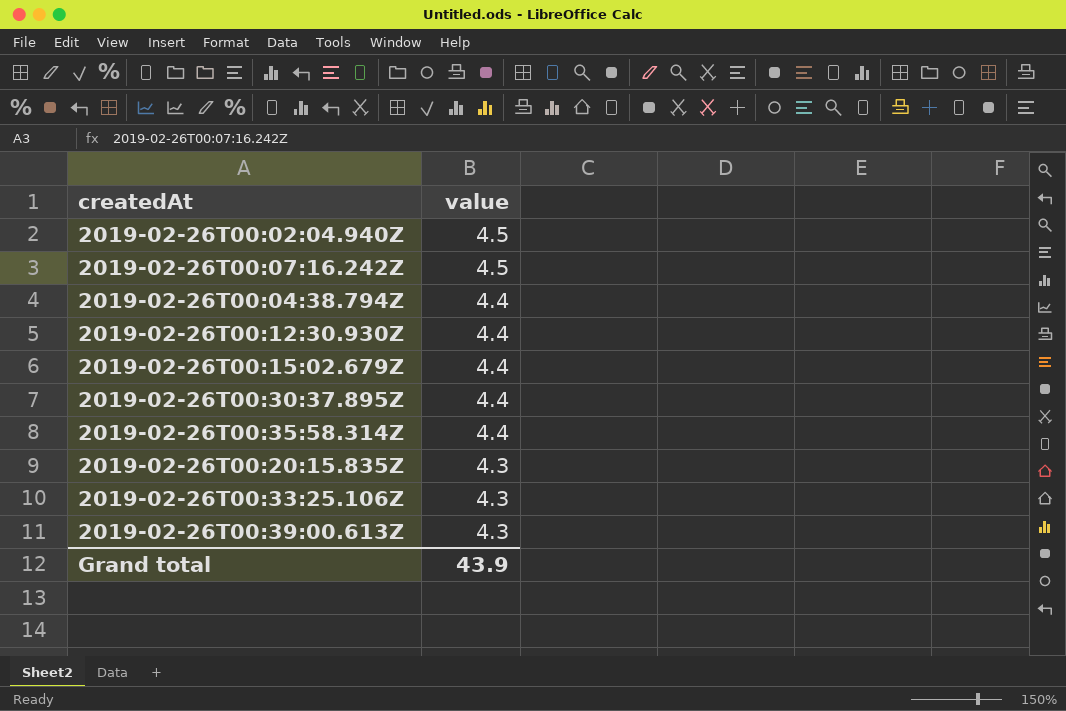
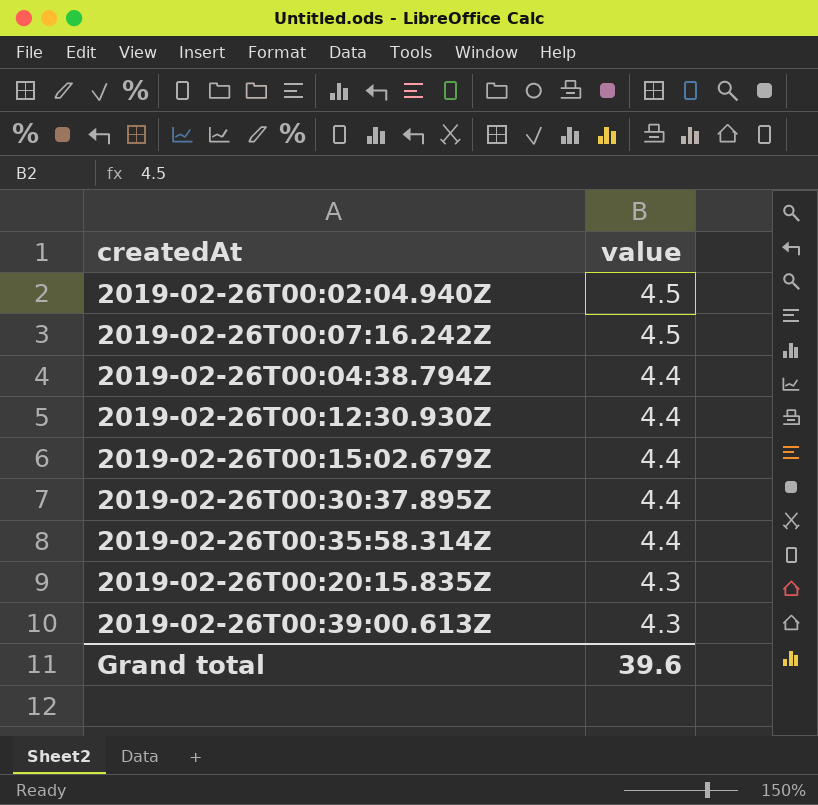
row 2019-02-26T00:33:25.106Z: 4.3 -> none
Grand total | value: 43.9 -> 39.6

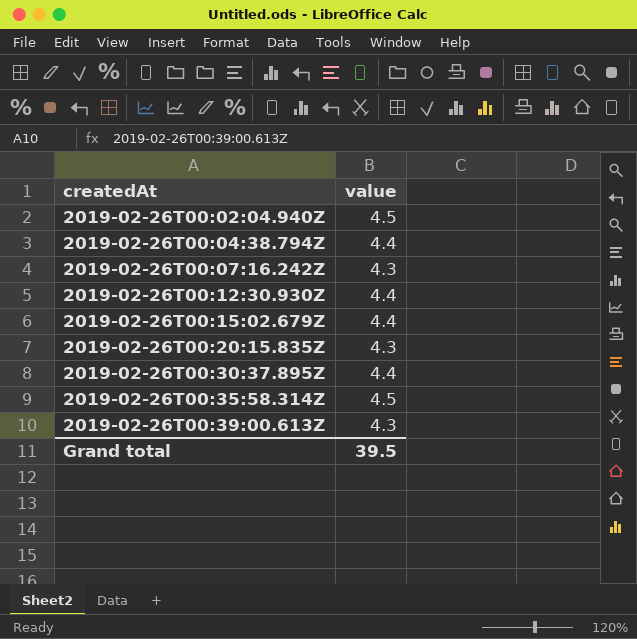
row order: value descending -> createdAt ascending
2019-02-26T00:07:16.242Z | value: 4.5 -> 4.3
2019-02-26T00:35:58.314Z | value: 4.4 -> 4.5
Grand total | value: 39.6 -> 39.5

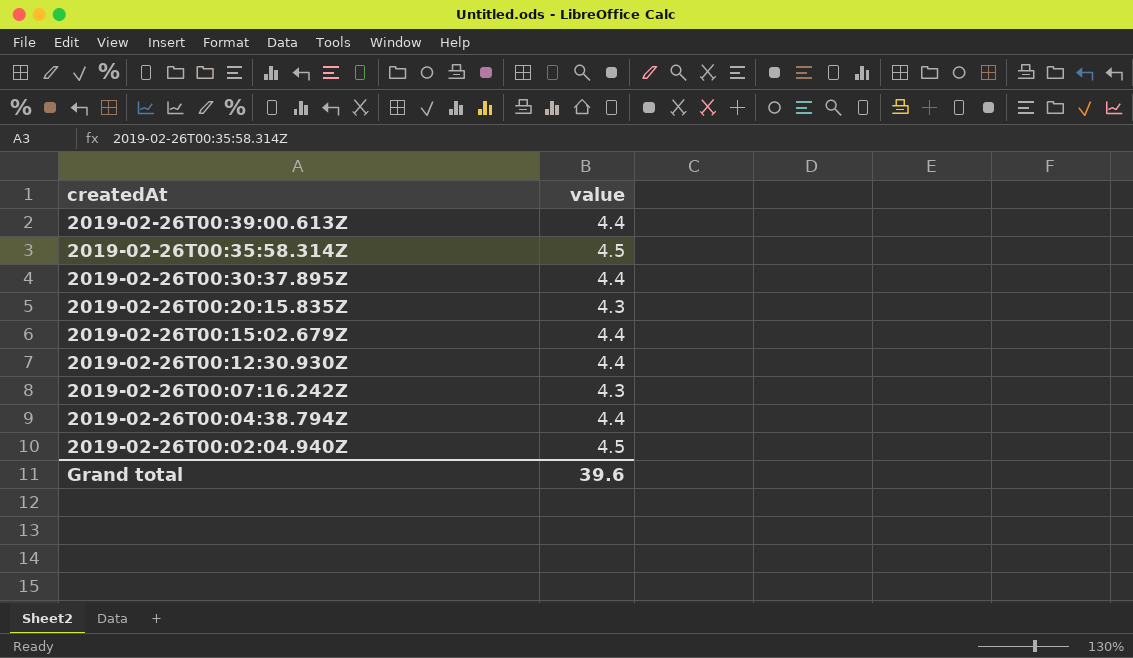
row order: createdAt ascending -> createdAt descending
2019-02-26T00:39:00.613Z | value: 4.3 -> 4.4
Grand total | value: 39.5 -> 39.6

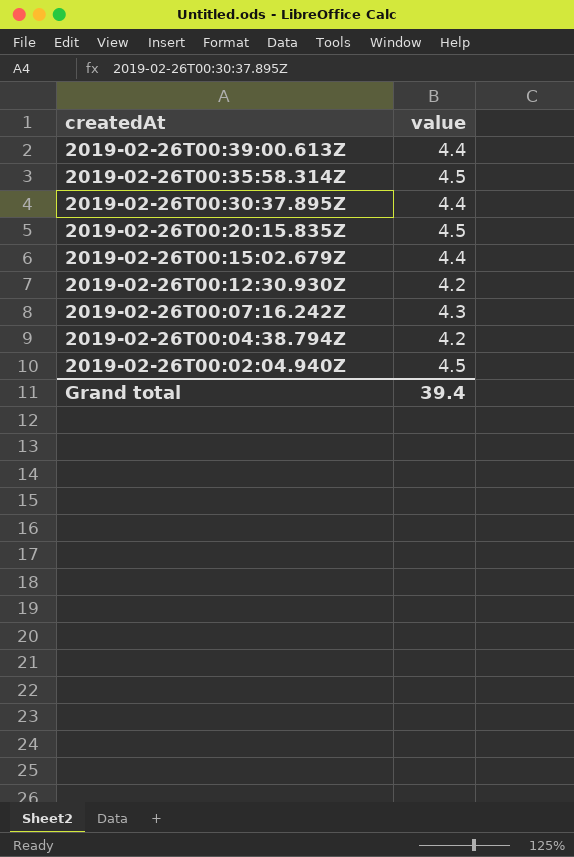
2019-02-26T00:20:15.835Z | value: 4.3 -> 4.5
2019-02-26T00:12:30.930Z | value: 4.4 -> 4.2
2019-02-26T00:04:38.794Z | value: 4.4 -> 4.2
Grand total | value: 39.6 -> 39.4

